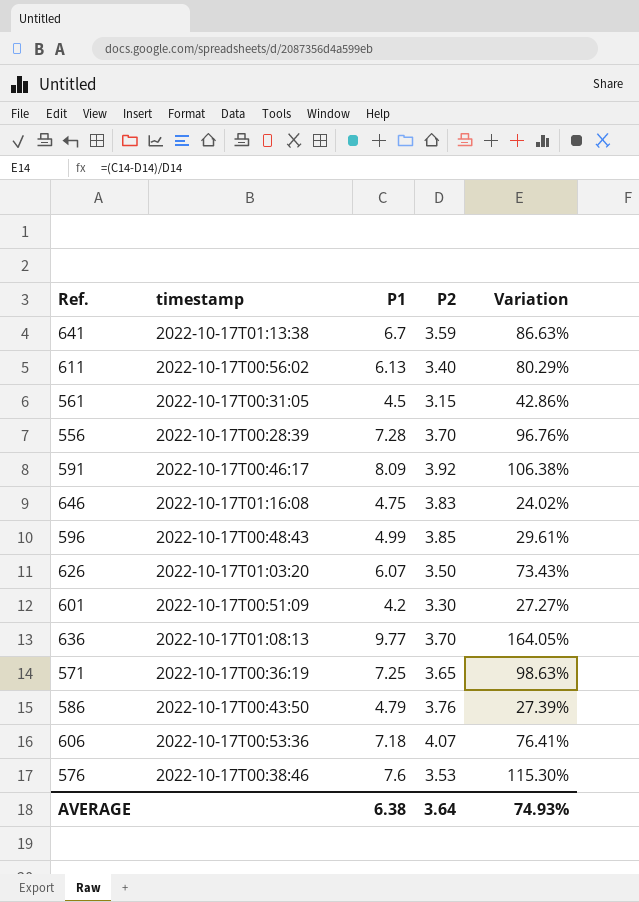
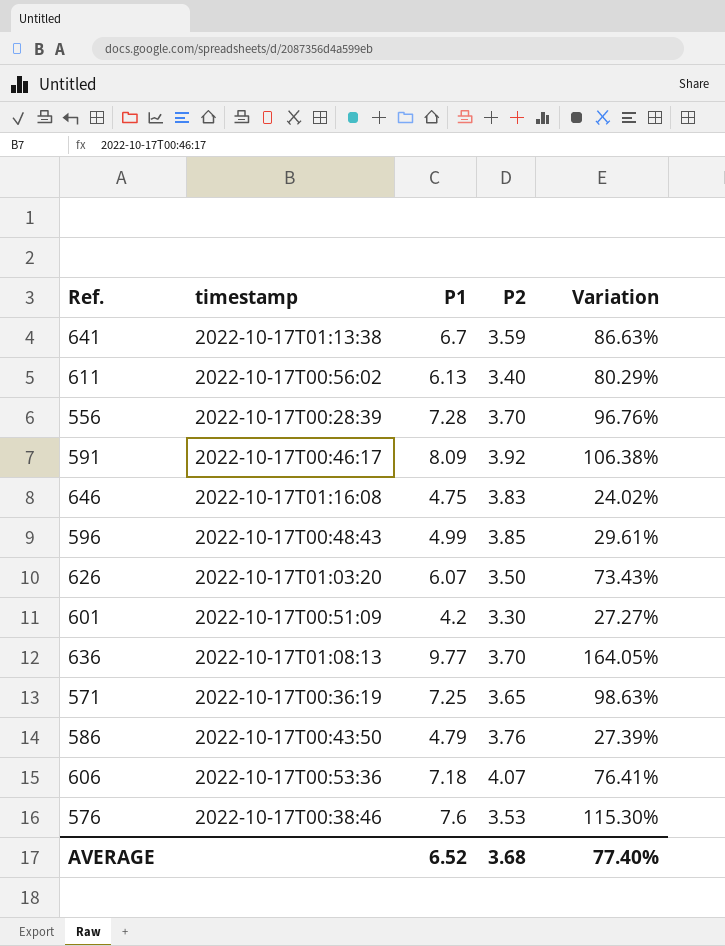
row 561: 2022-10-17T00:31:05 | 4.5 | 3.15 | 42.86% -> none
AVERAGE | P1: 6.38 -> 6.52
AVERAGE | P2: 3.64 -> 3.68
AVERAGE | Variation: 74.93% -> 77.40%

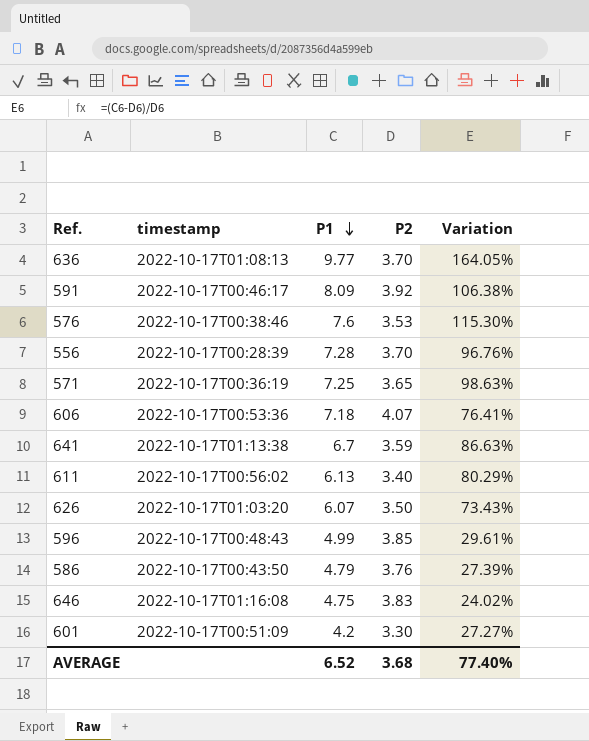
row order: none -> P1 descending

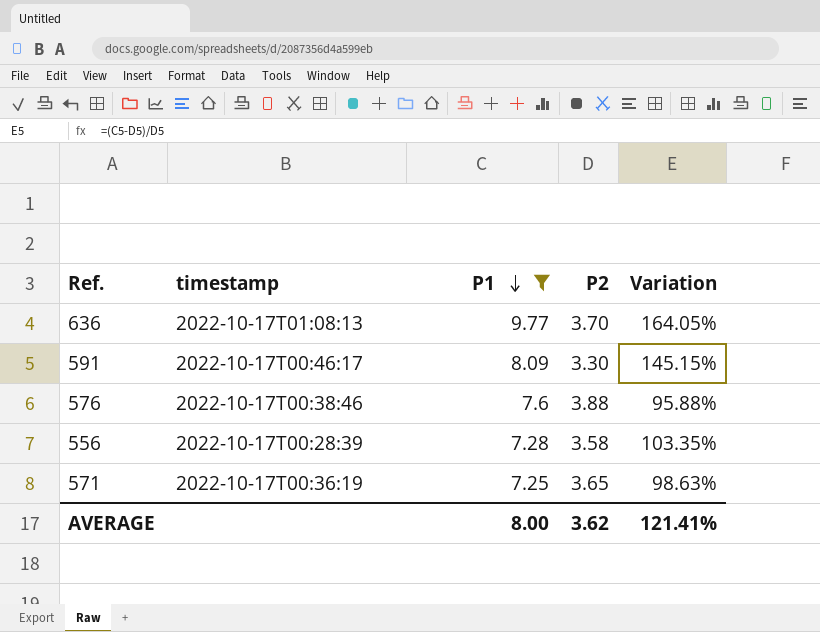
filter: none -> P1 >= 7.25
591 | P2: 3.92 -> 3.30
591 | Variation: 106.38% -> 145.15%
576 | P2: 3.53 -> 3.88
576 | Variation: 115.30% -> 95.88%
556 | P2: 3.70 -> 3.58
556 | Variation: 96.76% -> 103.35%
AVERAGE | P1: 6.52 -> 8.00
AVERAGE | P2: 3.68 -> 3.62
AVERAGE | Variation: 77.40% -> 121.41%

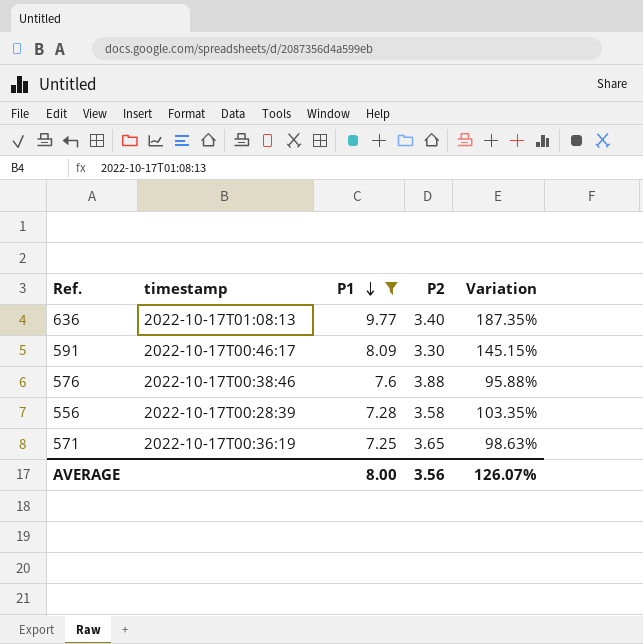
636 | P2: 3.70 -> 3.40
636 | Variation: 164.05% -> 187.35%
AVERAGE | P2: 3.62 -> 3.56
AVERAGE | Variation: 121.41% -> 126.07%

